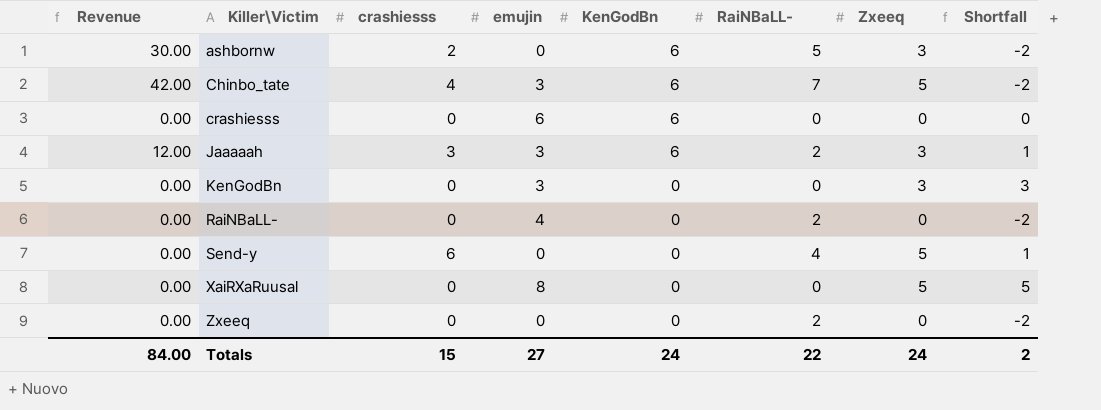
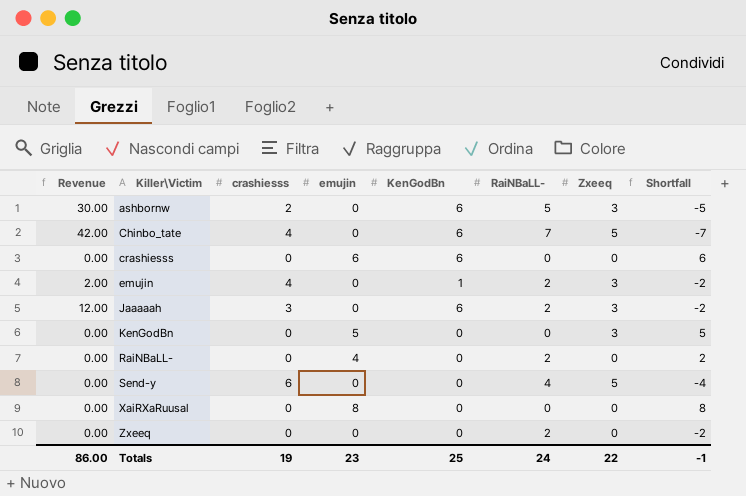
column Shortfall | formula: [Zxeeq] - [RaiNBaLL-] -> [emujin] - [RaiNBaLL-]
Chinbo_tate | emujin: 3 -> 0
row emujin: none -> 2.00 | 4 | 0 | 1 | 2 | 3 | -2
Jaaaaah | emujin: 3 -> 0
KenGodBn | emujin: 3 -> 5
XaiRXaRuusal | Zxeeq: 5 -> 0
Totals | Revenue: 84.00 -> 86.00
Totals | crashiesss: 15 -> 19
Totals | emujin: 27 -> 23
Totals | KenGodBn: 24 -> 25
Totals | RaiNBaLL-: 22 -> 24
Totals | Zxeeq: 24 -> 22
Totals | Shortfall: 2 -> -1

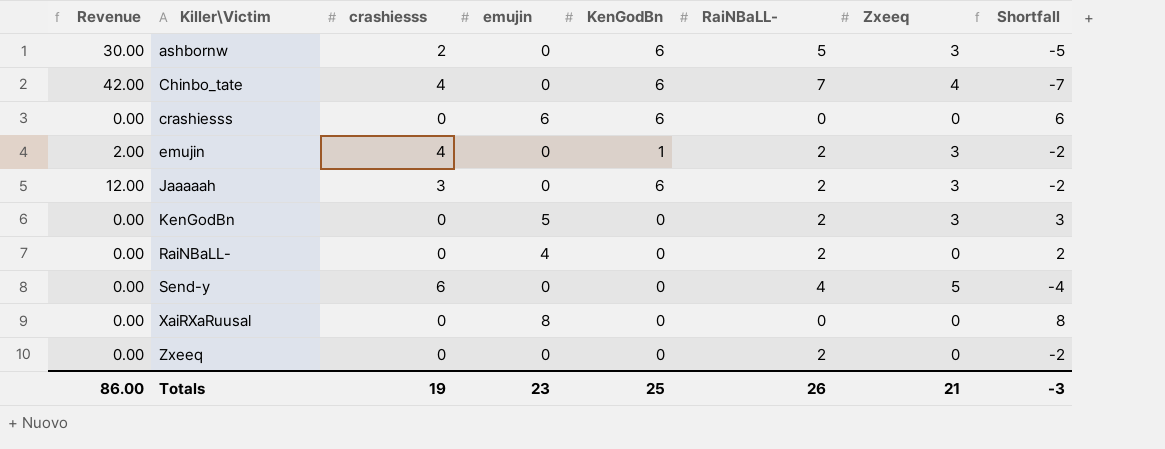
Chinbo_tate | Zxeeq: 5 -> 4
KenGodBn | RaiNBaLL-: 0 -> 2
KenGodBn | Shortfall: 5 -> 3
Totals | RaiNBaLL-: 24 -> 26
Totals | Zxeeq: 22 -> 21
Totals | Shortfall: -1 -> -3

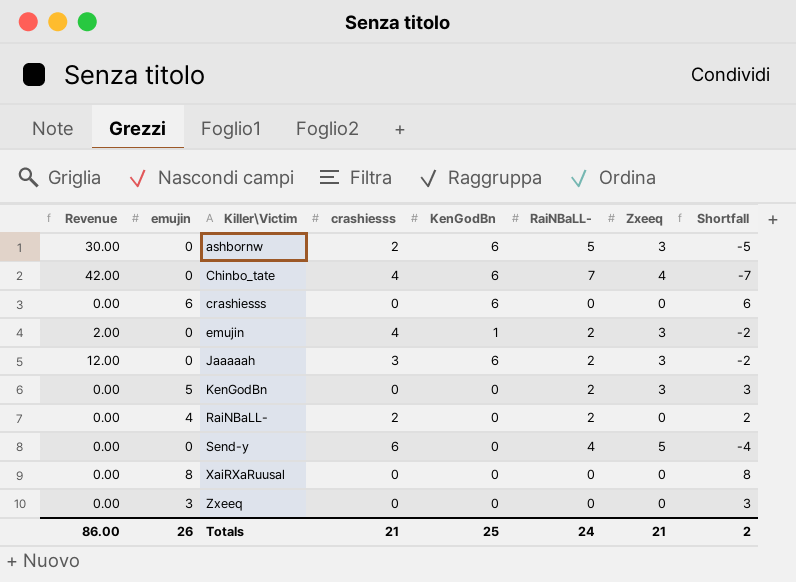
column emujin | position: 4 -> 2
RaiNBaLL- | crashiesss: 0 -> 2
Zxeeq | emujin: 0 -> 3
Zxeeq | RaiNBaLL-: 2 -> 0
Zxeeq | Shortfall: -2 -> 3
Totals | emujin: 23 -> 26
Totals | crashiesss: 19 -> 21
Totals | RaiNBaLL-: 26 -> 24
Totals | Shortfall: -3 -> 2

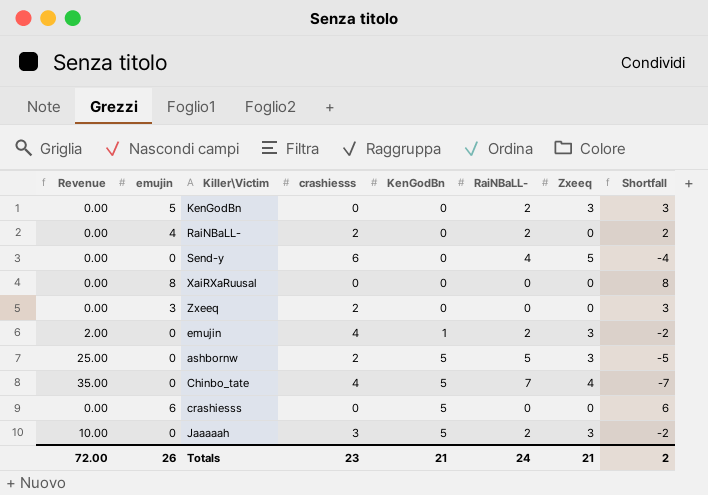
row order: Killer\Victim ascending -> KenGodBn ascending
Zxeeq | crashiesss: 0 -> 2
ashbornw | Revenue: 30.00 -> 25.00
ashbornw | KenGodBn: 6 -> 5
Chinbo_tate | Revenue: 42.00 -> 35.00
Chinbo_tate | KenGodBn: 6 -> 5
crashiesss | KenGodBn: 6 -> 5
Jaaaaah | Revenue: 12.00 -> 10.00
Jaaaaah | KenGodBn: 6 -> 5
Totals | Revenue: 86.00 -> 72.00
Totals | crashiesss: 21 -> 23
Totals | KenGodBn: 25 -> 21

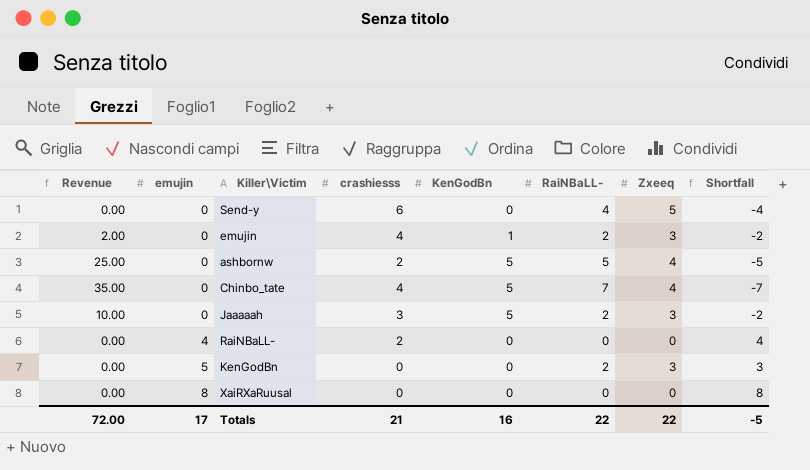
row order: KenGodBn ascending -> emujin ascending
row Zxeeq: 0.00 | 3 | 2 | 0 | 0 | 0 | 3 -> none
row crashiesss: 0.00 | 6 | 0 | 5 | 0 | 0 | 6 -> none
ashbornw | Zxeeq: 3 -> 4
RaiNBaLL- | RaiNBaLL-: 2 -> 0
RaiNBaLL- | Shortfall: 2 -> 4
Totals | emujin: 26 -> 17
Totals | crashiesss: 23 -> 21
Totals | KenGodBn: 21 -> 16
Totals | RaiNBaLL-: 24 -> 22
Totals | Zxeeq: 21 -> 22
Totals | Shortfall: 2 -> -5

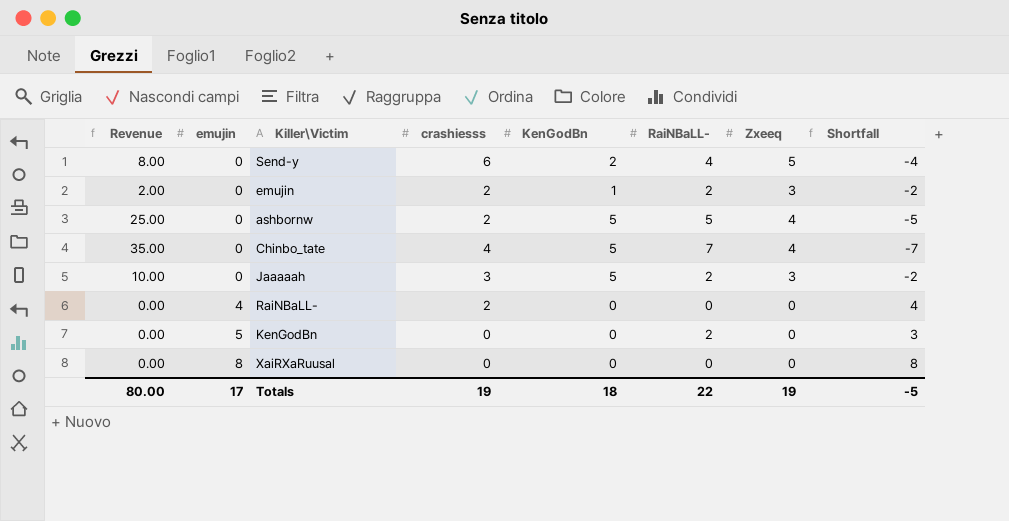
Send-y | Revenue: 0.00 -> 8.00
Send-y | KenGodBn: 0 -> 2
emujin | crashiesss: 4 -> 2
KenGodBn | Zxeeq: 3 -> 0
Totals | Revenue: 72.00 -> 80.00
Totals | crashiesss: 21 -> 19
Totals | KenGodBn: 16 -> 18
Totals | Zxeeq: 22 -> 19

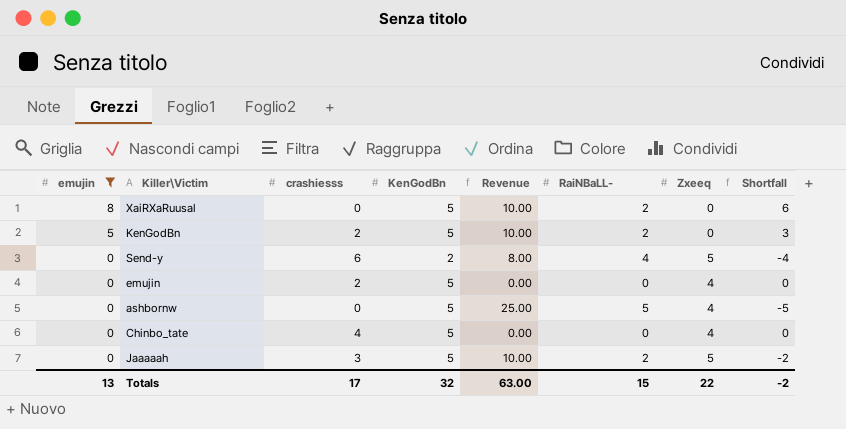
filter: none -> emujin != 4
row order: emujin ascending -> emujin descending
column Revenue | position: 1 -> 5
XaiRXaRuusal | KenGodBn: 0 -> 5
XaiRXaRuusal | Revenue: 0.00 -> 10.00
XaiRXaRuusal | RaiNBaLL-: 0 -> 2
XaiRXaRuusal | Shortfall: 8 -> 6
KenGodBn | crashiesss: 0 -> 2
KenGodBn | KenGodBn: 0 -> 5
KenGodBn | Revenue: 0.00 -> 10.00
emujin | KenGodBn: 1 -> 5
emujin | Revenue: 2.00 -> 0.00
emujin | RaiNBaLL-: 2 -> 0
emujin | Zxeeq: 3 -> 4
emujin | Shortfall: -2 -> 0
ashbornw | crashiesss: 2 -> 0
Chinbo_tate | Revenue: 35.00 -> 0.00
Chinbo_tate | RaiNBaLL-: 7 -> 0
Chinbo_tate | Shortfall: -7 -> 0
Jaaaaah | Zxeeq: 3 -> 5
Totals | emujin: 17 -> 13
Totals | crashiesss: 19 -> 17
Totals | KenGodBn: 18 -> 32
Totals | Revenue: 80.00 -> 63.00
Totals | RaiNBaLL-: 22 -> 15
Totals | Zxeeq: 19 -> 22
Totals | Shortfall: -5 -> -2

